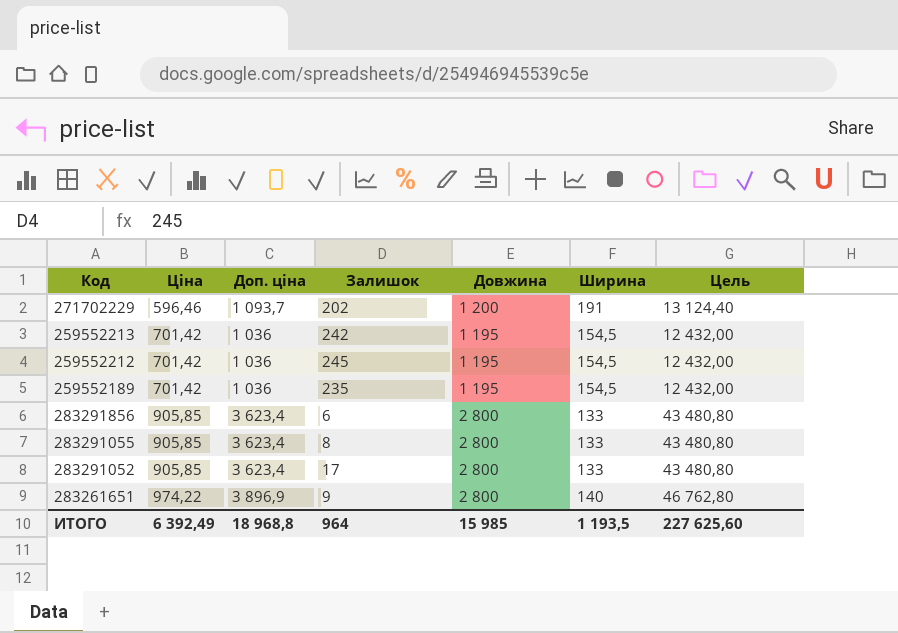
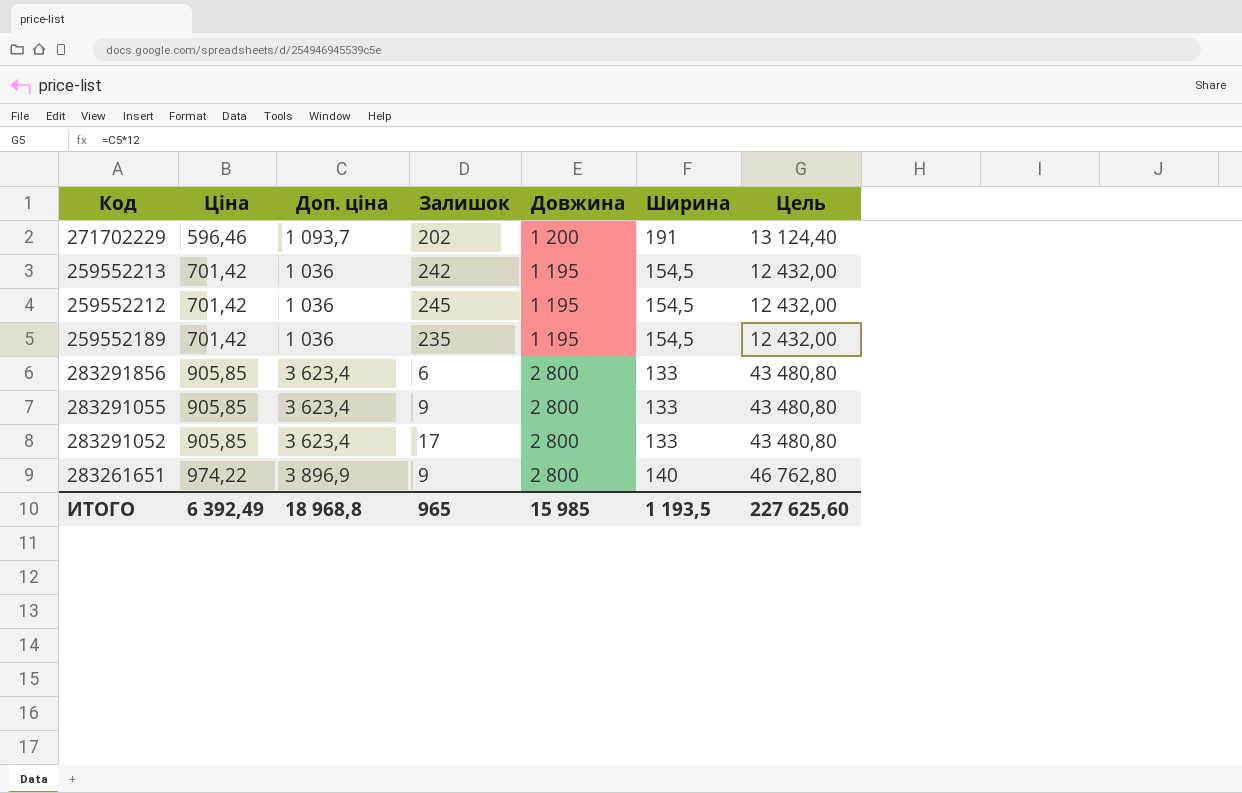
283291055 | Залишок: 8 -> 9
ИТОГО | Залишок: 964 -> 965

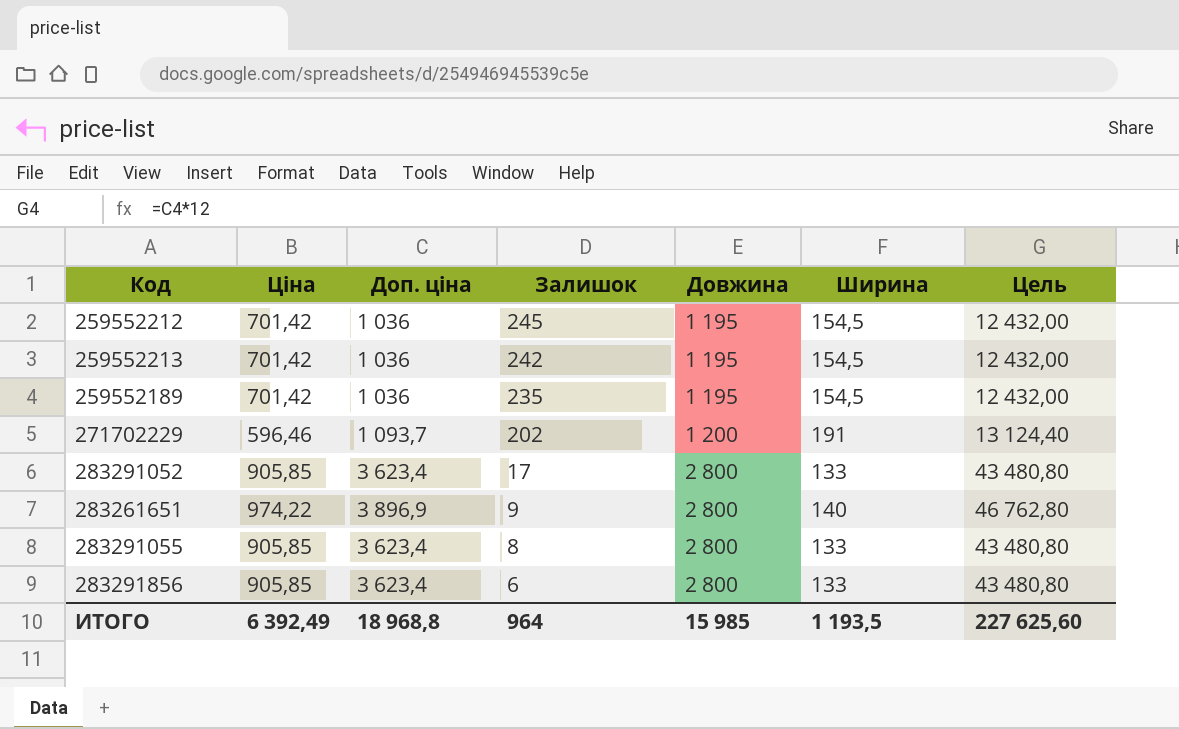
row order: Ціна ascending -> Залишок descending
283291055 | Залишок: 9 -> 8
ИТОГО | Залишок: 965 -> 964

